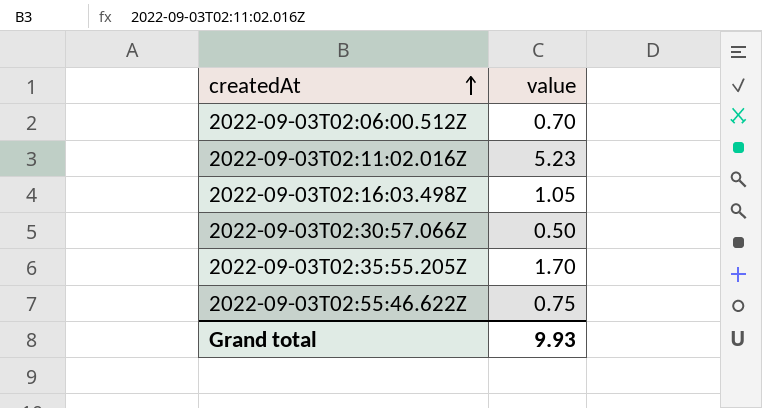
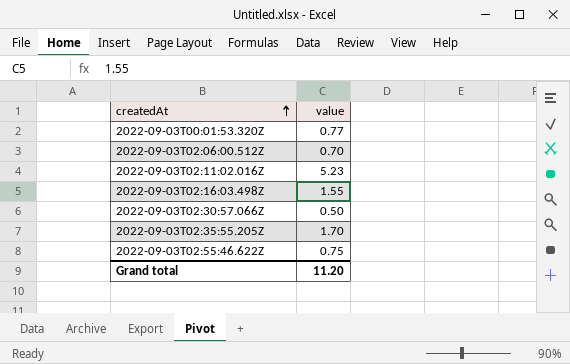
row 2022-09-03T00:01:53.320Z: none -> 0.77
2022-09-03T02:16:03.498Z | value: 1.05 -> 1.55
Grand total | value: 9.93 -> 11.20

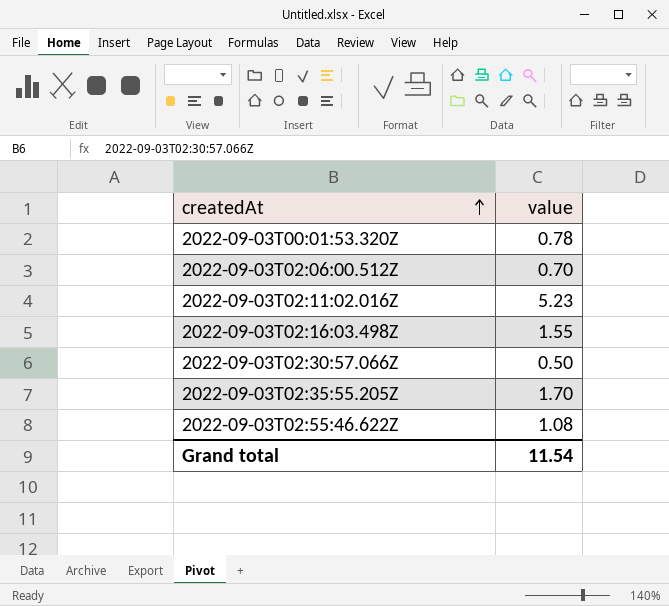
2022-09-03T00:01:53.320Z | value: 0.77 -> 0.78
2022-09-03T02:55:46.622Z | value: 0.75 -> 1.08
Grand total | value: 11.20 -> 11.54

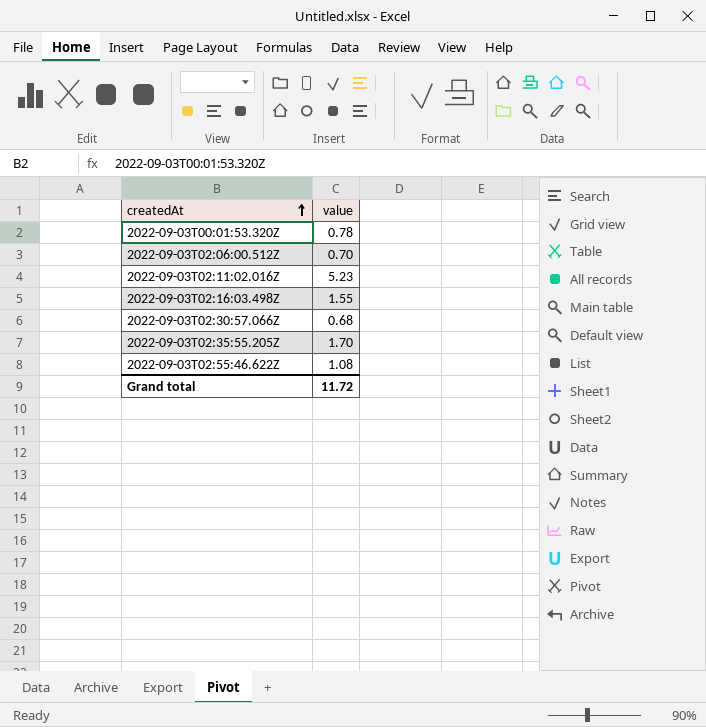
2022-09-03T02:30:57.066Z | value: 0.50 -> 0.68
Grand total | value: 11.54 -> 11.72

